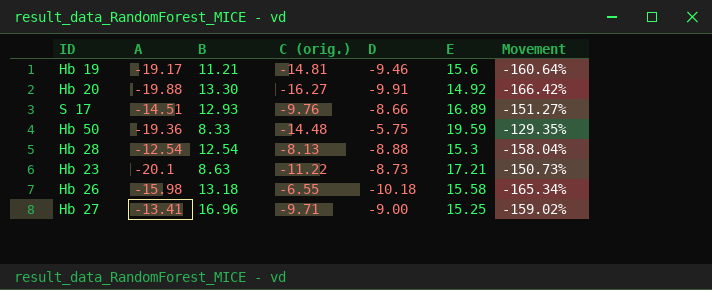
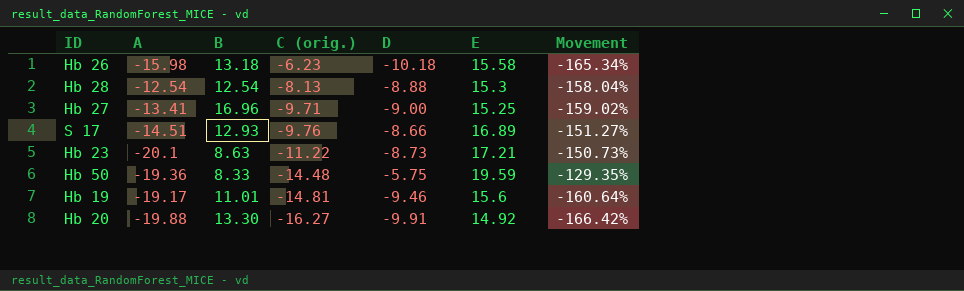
row order: none -> C (orig.) descending
Hb 26 | C (orig.): -6.55 -> -6.23
Hb 19 | B: 11.21 -> 11.01

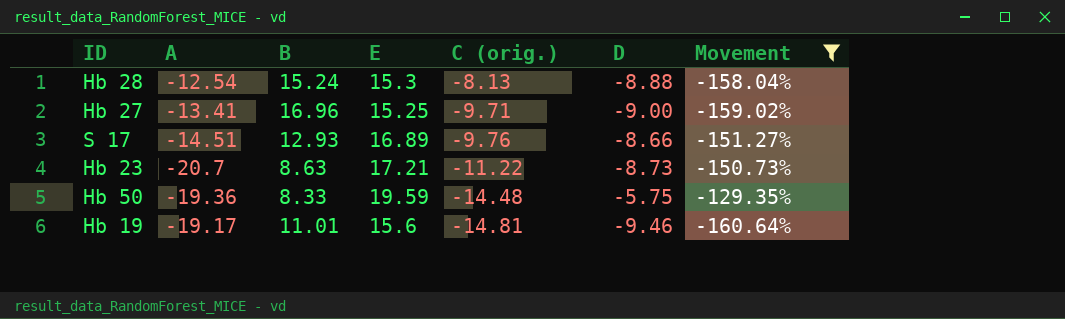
filter: none -> Movement >= -160.64%
column E | position: 6 -> 4
Hb 28 | B: 12.54 -> 15.24
Hb 23 | A: -20.1 -> -20.7

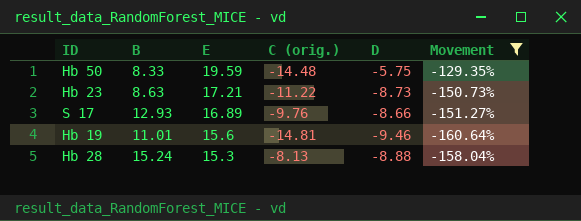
row order: C (orig.) descending -> E descending
column A | position: 2 -> none
row Hb 27: -13.41 | 16.96 | 15.25 | -9.71 | -9.00 | -159.02% -> none

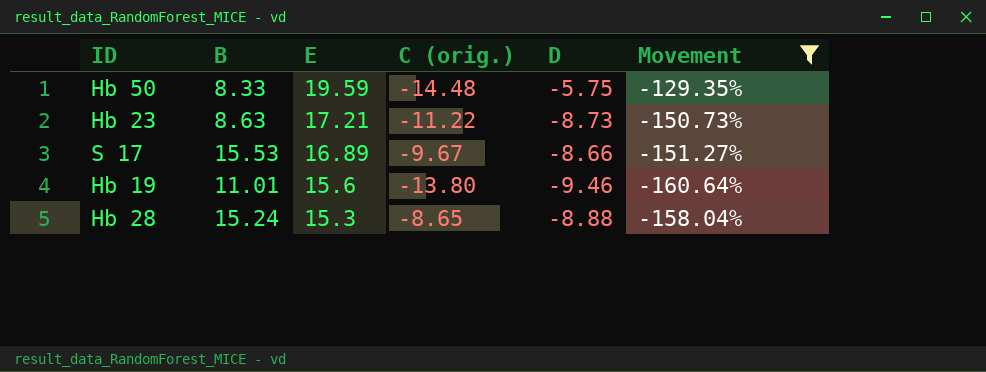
S 17 | B: 12.93 -> 15.53
S 17 | C (orig.): -9.76 -> -9.67
Hb 19 | C (orig.): -14.81 -> -13.80
Hb 28 | C (orig.): -8.13 -> -8.65

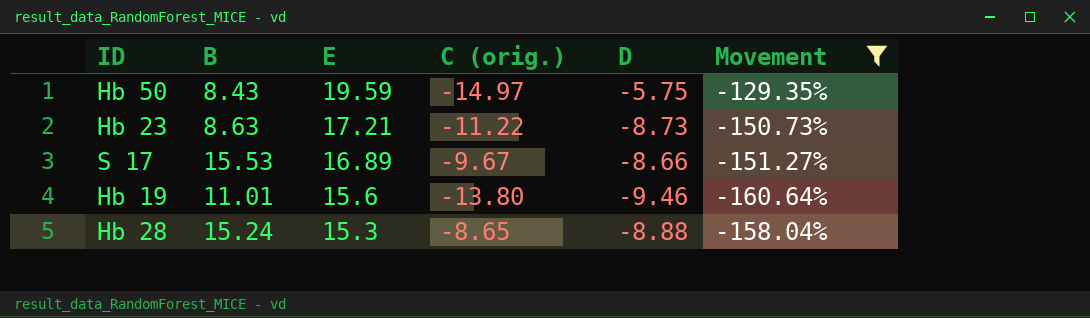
Hb 50 | B: 8.33 -> 8.43
Hb 50 | C (orig.): -14.48 -> -14.97

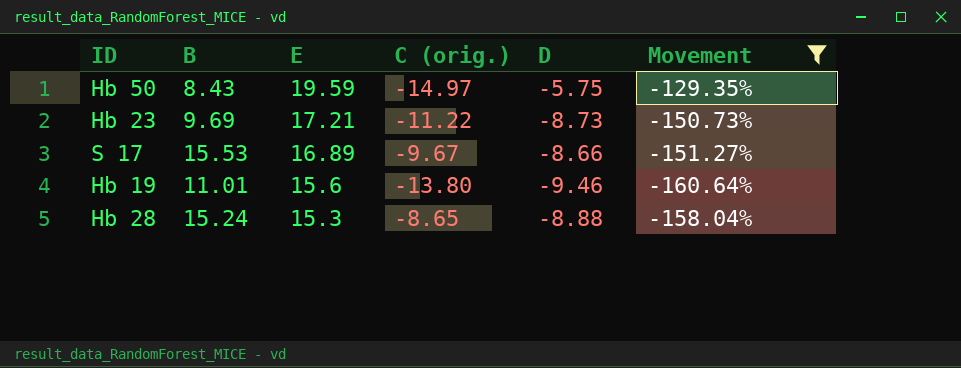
Hb 23 | B: 8.63 -> 9.69

